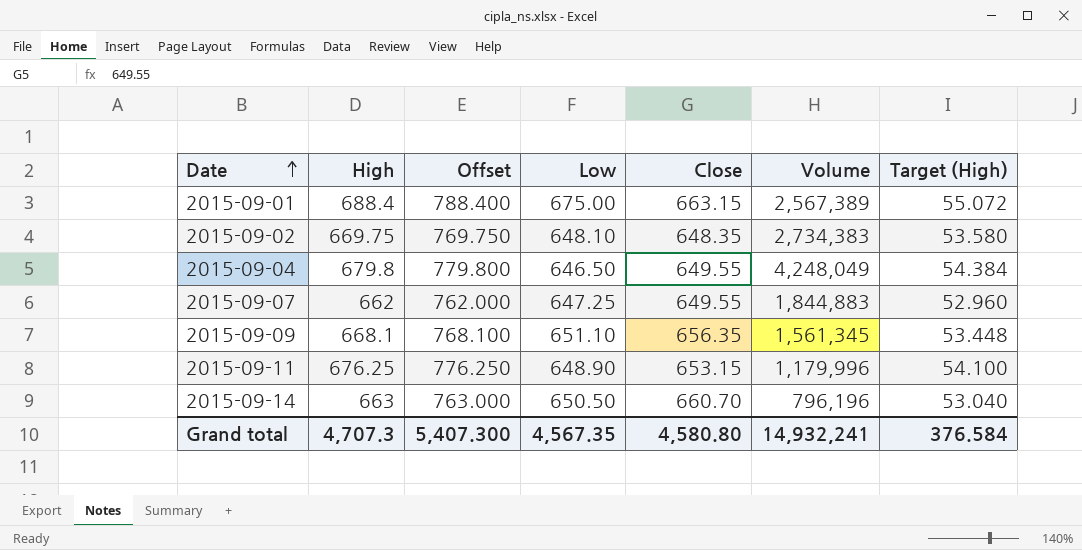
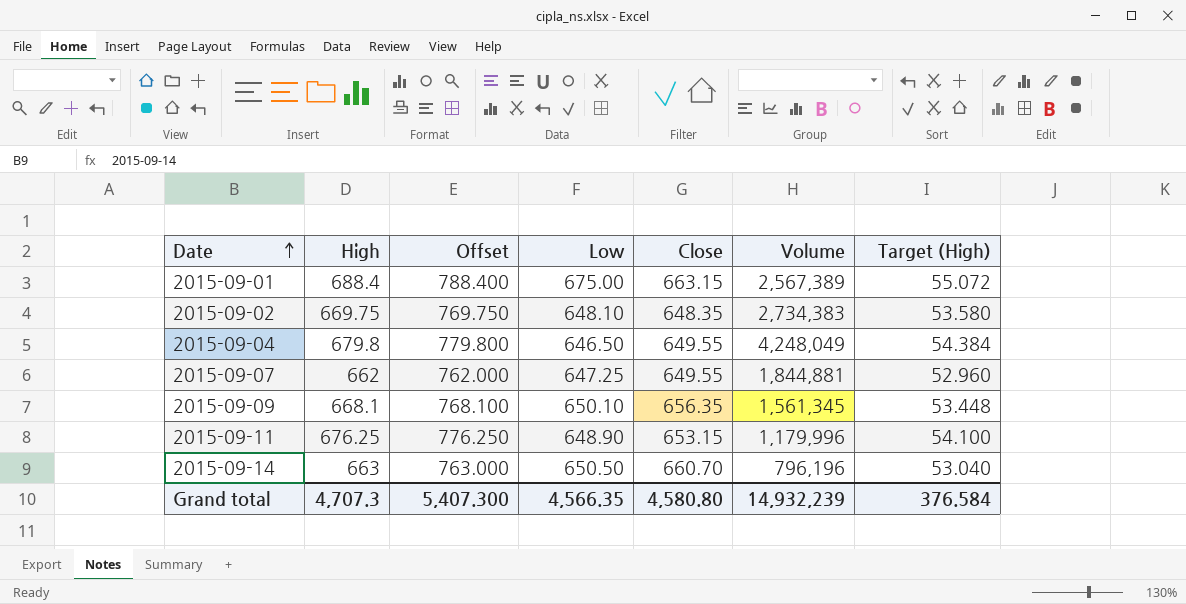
2015-09-07 | Volume: 1,844,883 -> 1,844,881
2015-09-09 | Low: 651.10 -> 650.10
Grand total | Low: 4,567.35 -> 4,566.35
Grand total | Volume: 14,932,241 -> 14,932,239

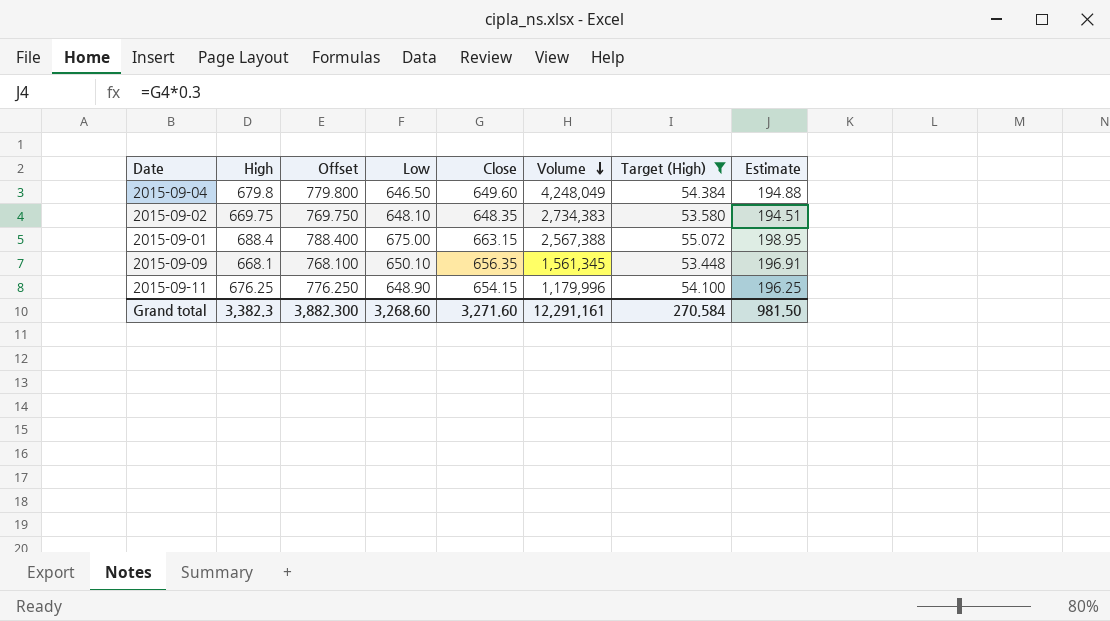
filter: none -> Target (High) >= 53.448
row order: Date ascending -> Volume descending
column Estimate | formula: none -> [Close] * 0.3
2015-09-04 | Close: 649.55 -> 649.60
2015-09-01 | Volume: 2,567,389 -> 2,567,388
2015-09-11 | Close: 653.15 -> 654.15
Grand total | High: 4,707.3 -> 3,382.3
Grand total | Offset: 5,407.300 -> 3,882.300
Grand total | Low: 4,566.35 -> 3,268.60
Grand total | Close: 4,580.80 -> 3,271.60
Grand total | Volume: 14,932,239 -> 12,291,161
Grand total | Target (High): 376.584 -> 270.584

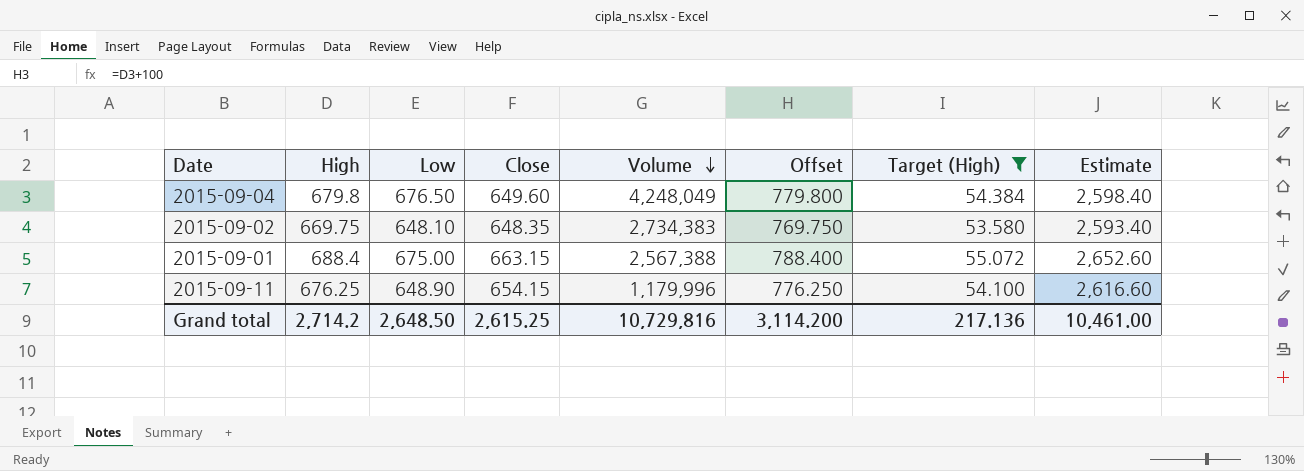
column Offset | position: 3 -> 6
column Estimate | formula: [Close] * 0.3 -> [Close] * 4
row 2015-09-09: 668.1 | 768.100 | 650.10 | 656.35 | 1,561,345 | 53.448 | 196.91 -> none
2015-09-04 | Low: 646.50 -> 676.50
Grand total | High: 3,382.3 -> 2,714.2
Grand total | Low: 3,268.60 -> 2,648.50
Grand total | Close: 3,271.60 -> 2,615.25
Grand total | Volume: 12,291,161 -> 10,729,816
Grand total | Offset: 3,882.300 -> 3,114.200
Grand total | Target (High): 270.584 -> 217.136
Grand total | Estimate: 981.50 -> 10,461.00

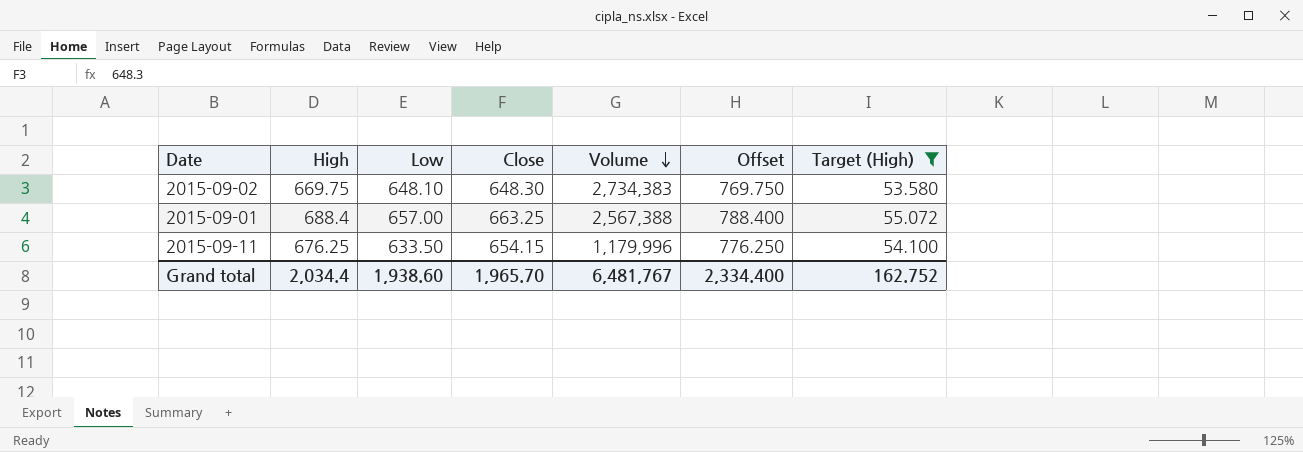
column Estimate | formula: [Close] * 4 -> none
row 2015-09-04: 679.8 | 676.50 | 649.60 | 4,248,049 | 779.800 | 54.384 | 2,598.40 -> none
2015-09-02 | Close: 648.35 -> 648.30
2015-09-01 | Low: 675.00 -> 657.00
2015-09-01 | Close: 663.15 -> 663.25
2015-09-11 | Low: 648.90 -> 633.50
Grand total | High: 2,714.2 -> 2,034.4
Grand total | Low: 2,648.50 -> 1,938.60
Grand total | Close: 2,615.25 -> 1,965.70
Grand total | Volume: 10,729,816 -> 6,481,767
Grand total | Offset: 3,114.200 -> 2,334.400
Grand total | Target (High): 217.136 -> 162.752

